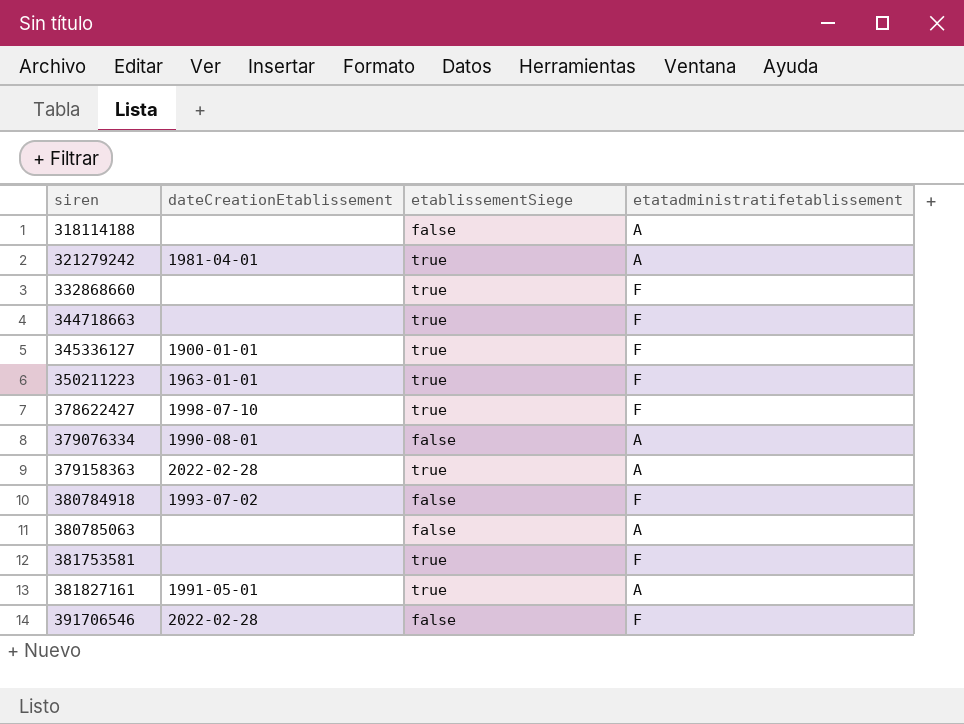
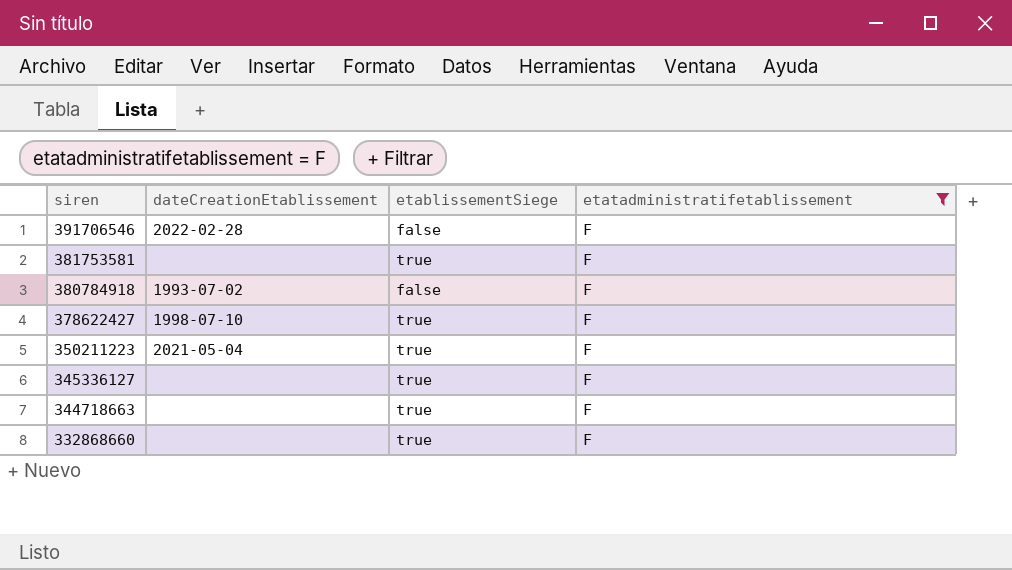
filter: none -> etatadministratifetablissement = F
row order: siren ascending -> siren descending
350211223 | dateCreationEtablissement: 1963-01-01 -> 2021-05-04
345336127 | dateCreationEtablissement: 1900-01-01 -> none

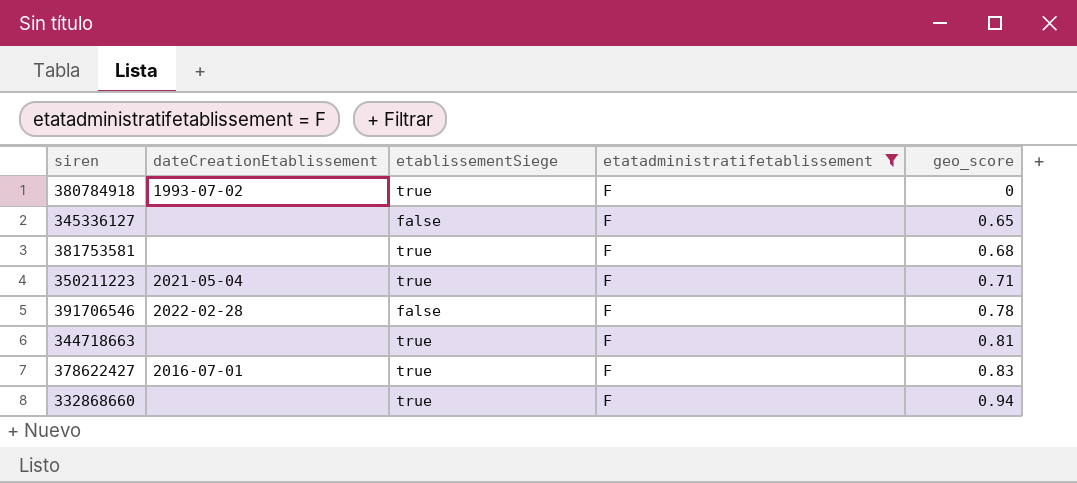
row order: siren descending -> geo_score ascending
column geo_score | position: none -> 5
380784918 | etablissementSiege: false -> true
345336127 | etablissementSiege: true -> false
378622427 | dateCreationEtablissement: 1998-07-10 -> 2016-07-01

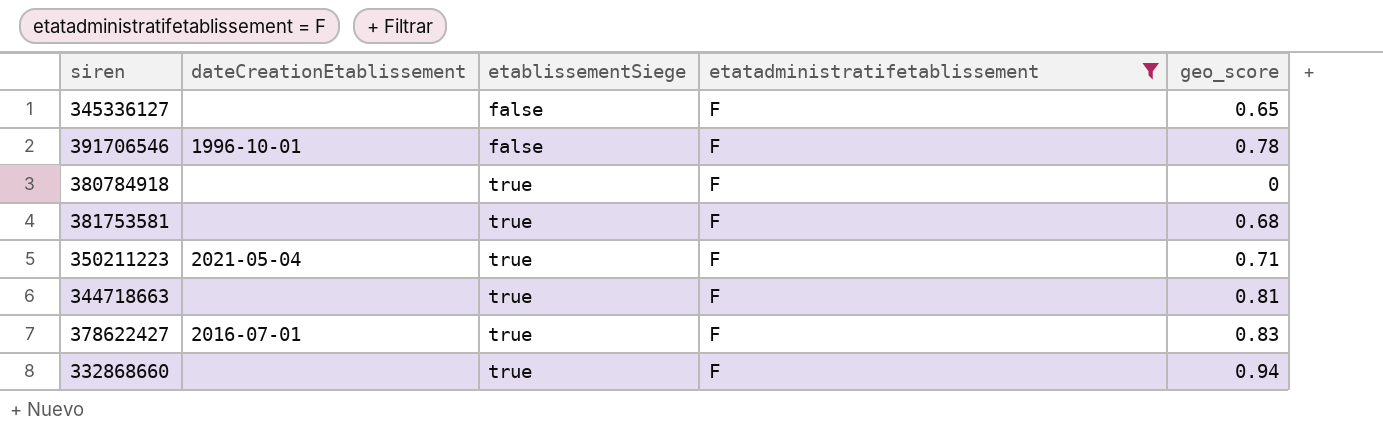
row order: geo_score ascending -> etablissementSiege ascending
391706546 | dateCreationEtablissement: 2022-02-28 -> 1996-10-01
380784918 | dateCreationEtablissement: 1993-07-02 -> none

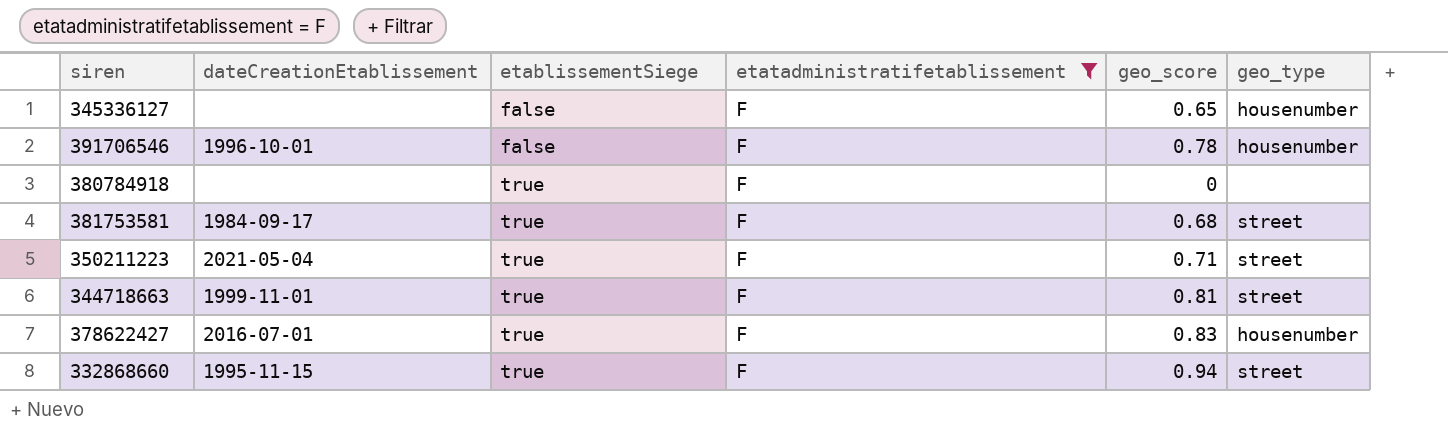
column geo_type | position: none -> 6
381753581 | dateCreationEtablissement: none -> 1984-09-17
344718663 | dateCreationEtablissement: none -> 1999-11-01
332868660 | dateCreationEtablissement: none -> 1995-11-15

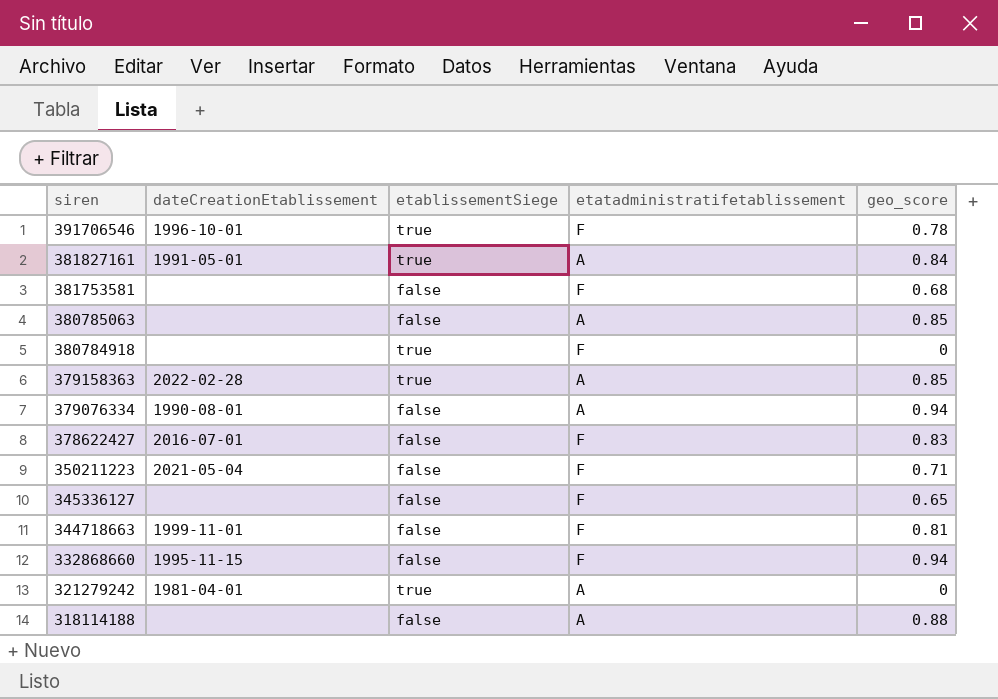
filter: etatadministratifetablissement = F -> none
row order: etablissementSiege ascending -> siren descending
column geo_type | position: 6 -> none
391706546 | etablissementSiege: false -> true
381753581 | dateCreationEtablissement: 1984-09-17 -> none
381753581 | etablissementSiege: true -> false
378622427 | etablissementSiege: true -> false
350211223 | etablissementSiege: true -> false
344718663 | etablissementSiege: true -> false
332868660 | etablissementSiege: true -> false

